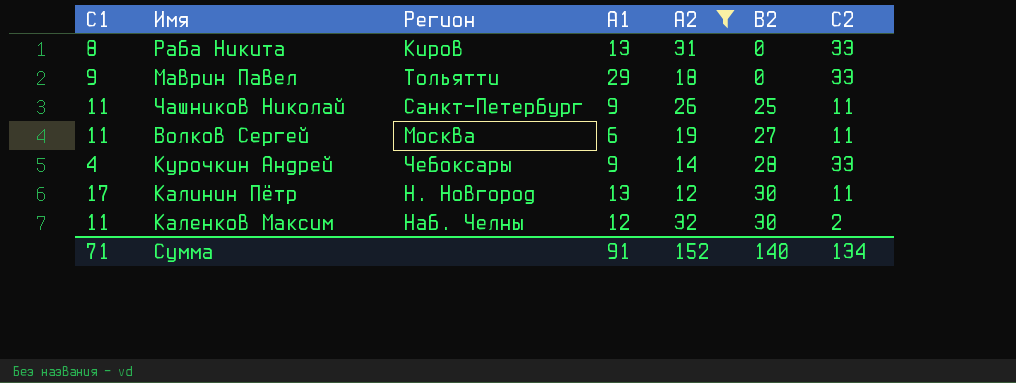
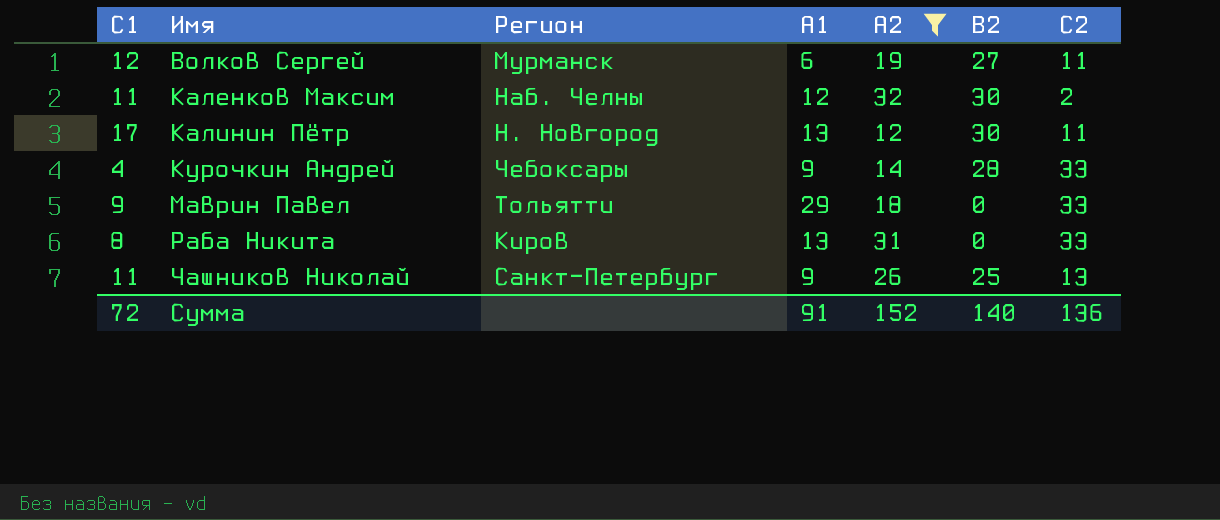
row order: B2 ascending -> Имя ascending
Волков Сергей | C1: 11 -> 12
Волков Сергей | Регион: Москва -> Мурманск
Чашников Николай | C2: 11 -> 13
Сумма | C1: 71 -> 72
Сумма | C2: 134 -> 136

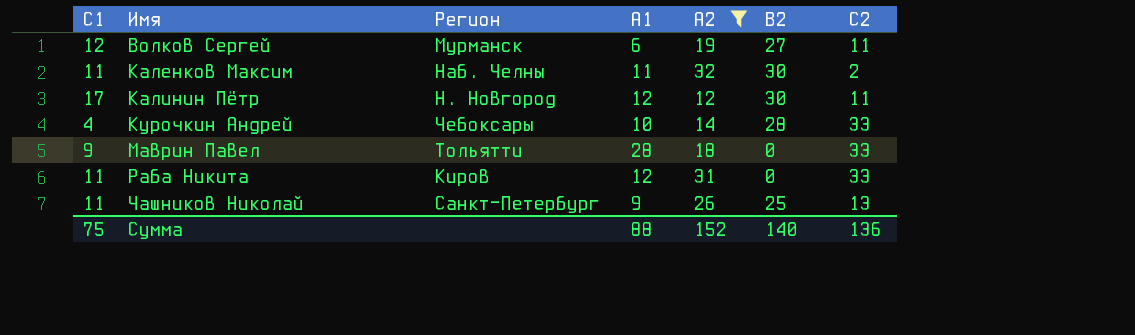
Каленков Максим | A1: 12 -> 11
Калинин Пётр | A1: 13 -> 12
Курочкин Андрей | A1: 9 -> 10
Маврин Павел | A1: 29 -> 28
Раба Никита | C1: 8 -> 11
Раба Никита | A1: 13 -> 12
Сумма | C1: 72 -> 75
Сумма | A1: 91 -> 88

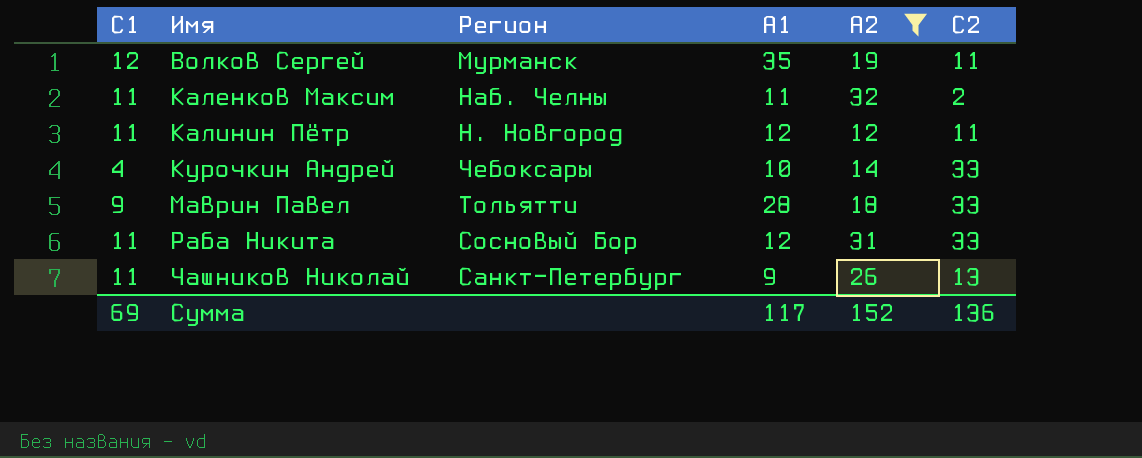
column B2 | position: 6 -> none
Волков Сергей | A1: 6 -> 35
Калинин Пётр | C1: 17 -> 11
Раба Никита | Регион: Киров -> Сосновый Бор
Сумма | C1: 75 -> 69
Сумма | A1: 88 -> 117

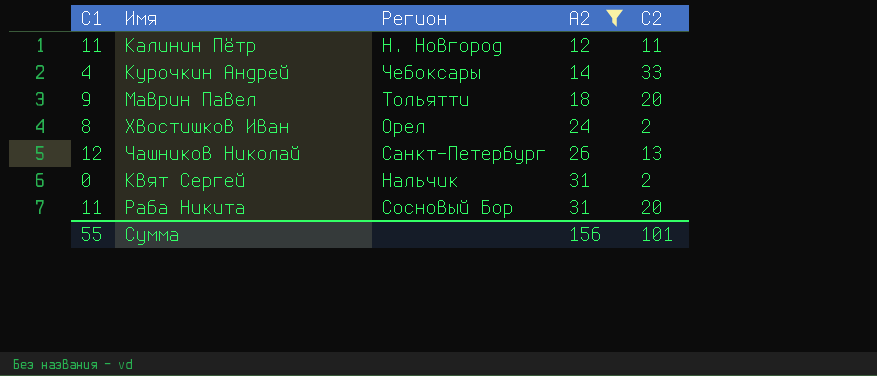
row order: Имя ascending -> A2 ascending
column A1 | position: 4 -> none
row Волков Сергей: 12 | Мурманск | 35 | 19 | 11 -> none
row Каленков Максим: 11 | Наб. Челны | 11 | 32 | 2 -> none
Маврин Павел | C2: 33 -> 20
row Хвостишков Иван: none -> 8 | Орел | 24 | 2
Чашников Николай | C1: 11 -> 12
row Квят Сергей: none -> 0 | Нальчик | 31 | 2
Раба Никита | C2: 33 -> 20
Сумма | C1: 69 -> 55
Сумма | A2: 152 -> 156
Сумма | C2: 136 -> 101

